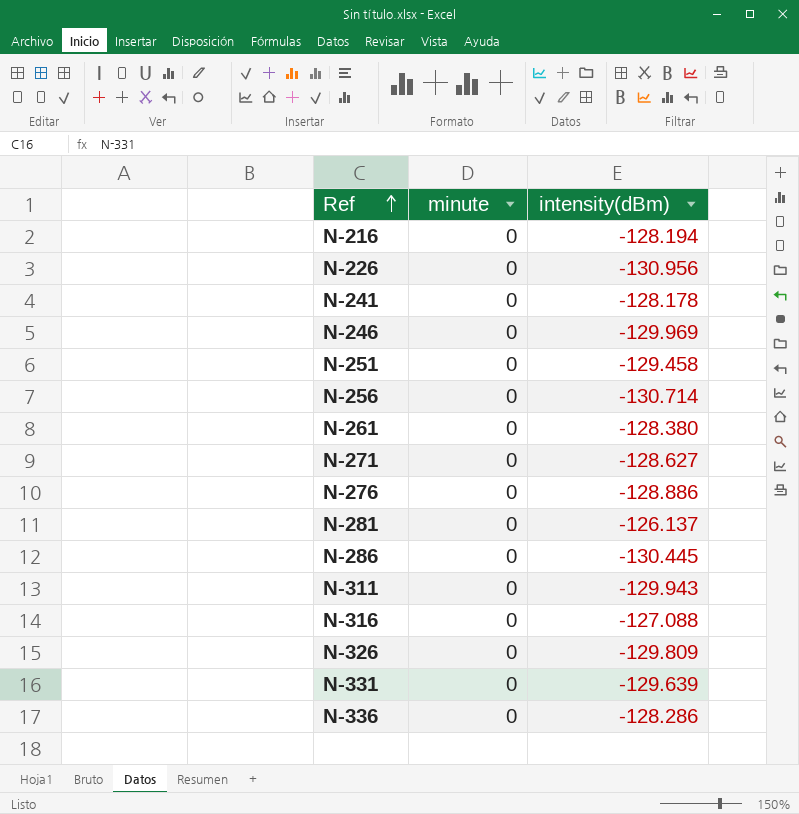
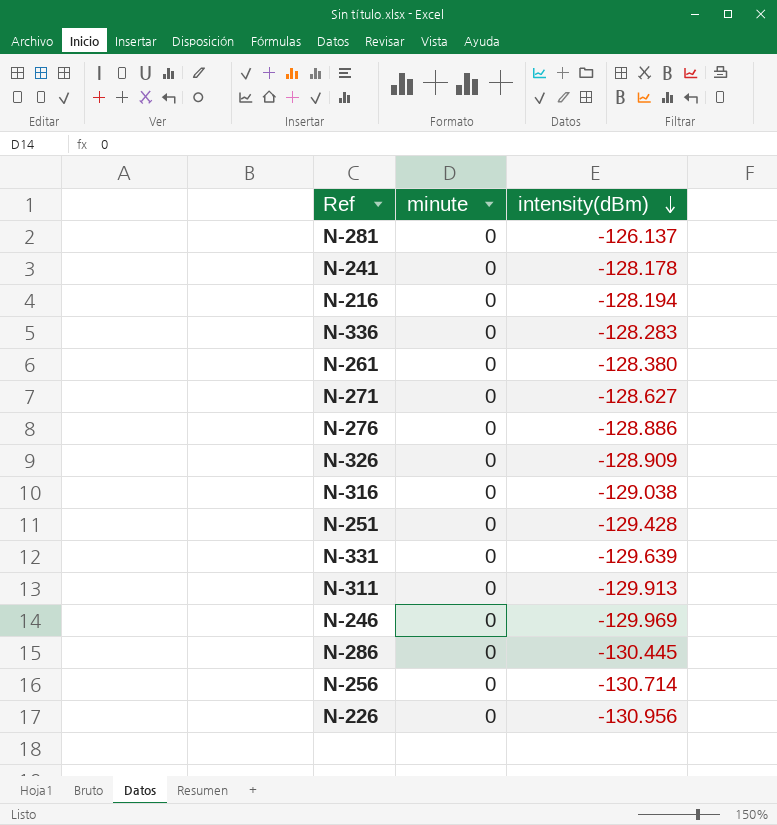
row order: Ref ascending -> intensity(dBm) descending
N-336 | intensity(dBm): -128.286 -> -128.283
N-326 | intensity(dBm): -129.809 -> -128.909
N-316 | intensity(dBm): -127.088 -> -129.038
N-251 | intensity(dBm): -129.458 -> -129.428
N-311 | intensity(dBm): -129.943 -> -129.913

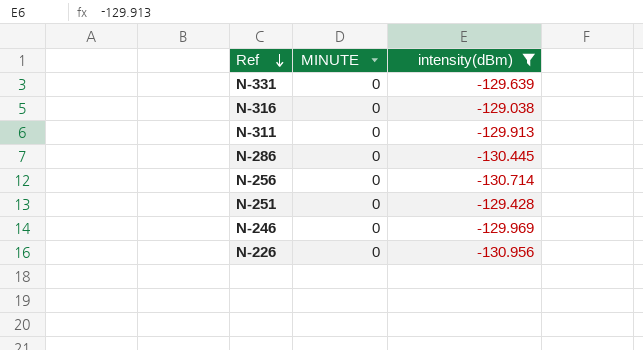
filter: none -> intensity(dBm) <= -129.038
row order: intensity(dBm) descending -> Ref descending
column name: minute -> MINUTE

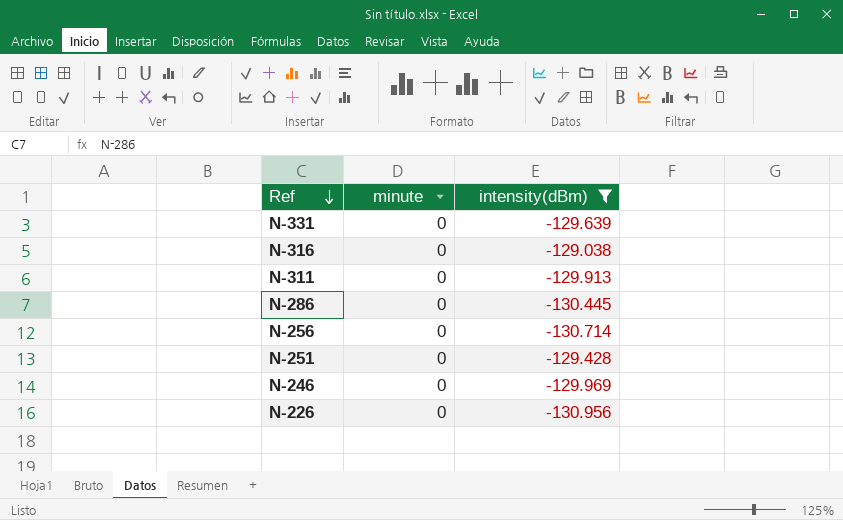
column name: MINUTE -> minute

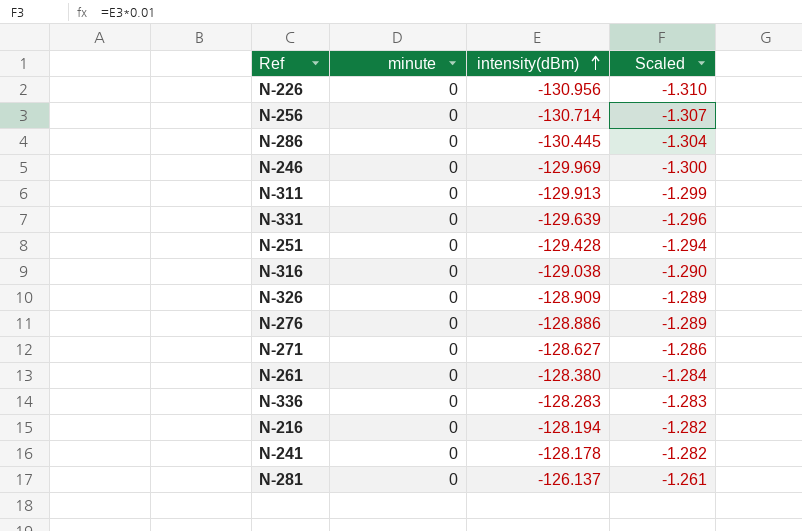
filter: intensity(dBm) <= -129.038 -> none
row order: Ref descending -> intensity(dBm) ascending
column Scaled | formula: none -> [intensity(dBm)] * 0.01

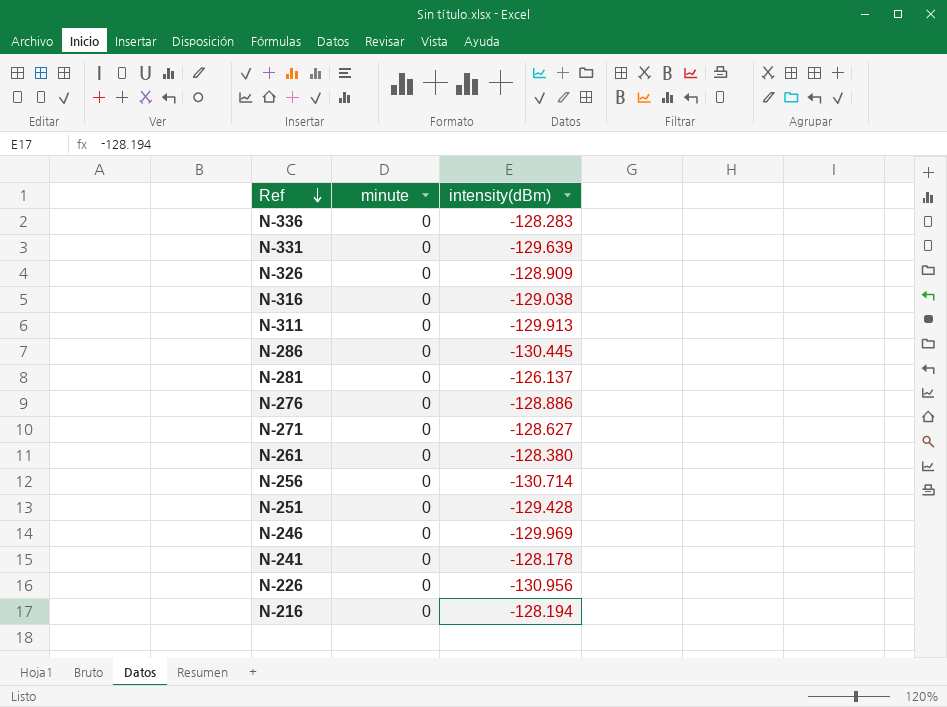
row order: intensity(dBm) ascending -> Ref descending
column Scaled | formula: [intensity(dBm)] * 0.01 -> none

